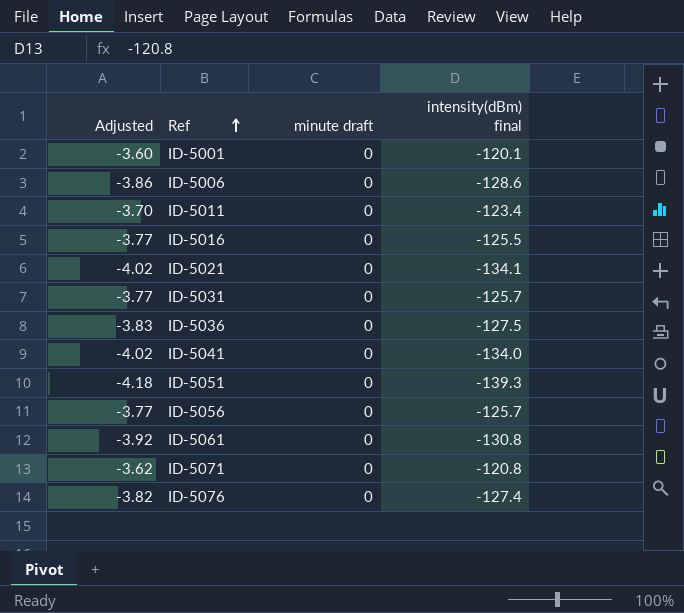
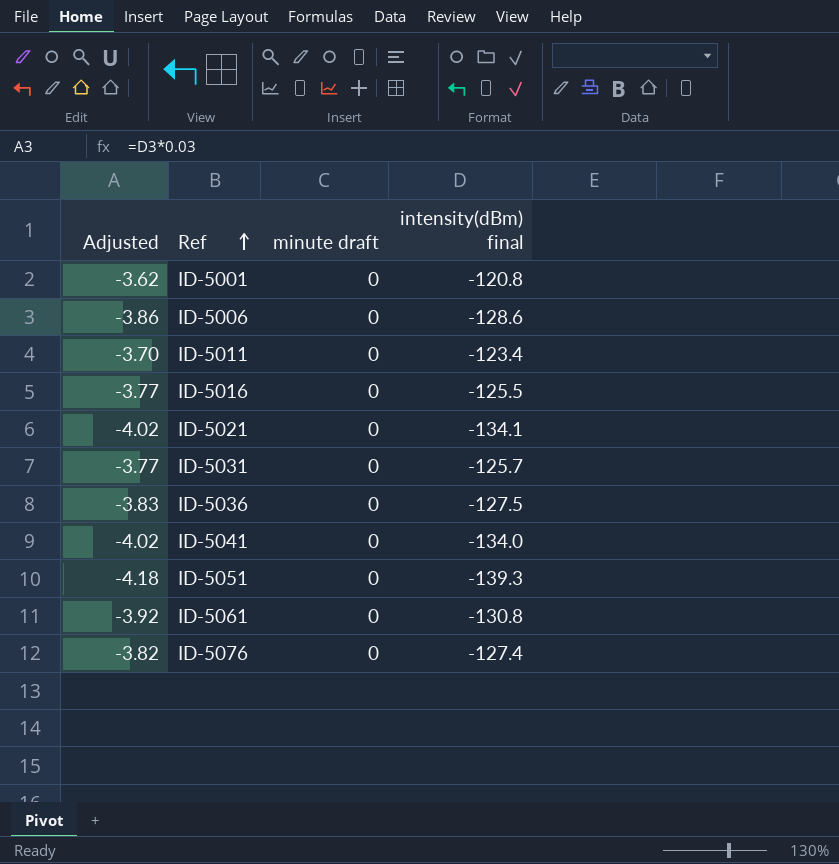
row ID-5056: -3.77 | 0 | -125.7 -> none
row ID-5071: -3.62 | 0 | -120.8 -> none
ID-5001 | Adjusted: -3.60 -> -3.62
ID-5001 | intensity(dBm) final: -120.1 -> -120.8

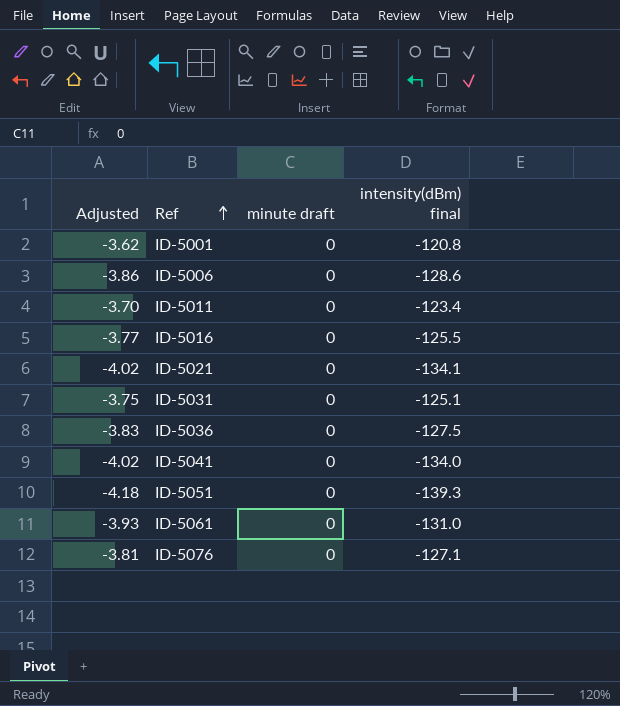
ID-5031 | Adjusted: -3.77 -> -3.75
ID-5031 | intensity(dBm) final: -125.7 -> -125.1
ID-5061 | Adjusted: -3.92 -> -3.93
ID-5061 | intensity(dBm) final: -130.8 -> -131.0
ID-5076 | Adjusted: -3.82 -> -3.81
ID-5076 | intensity(dBm) final: -127.4 -> -127.1

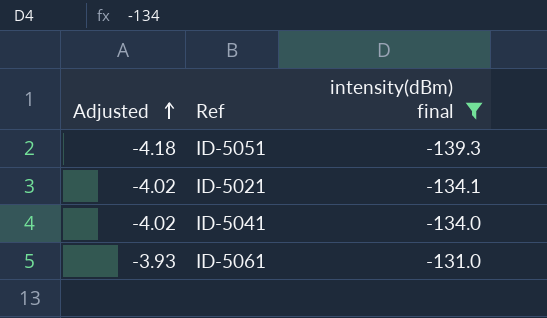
filter: none -> intensity(dBm) final <= -131.0
row order: Ref ascending -> Adjusted ascending
column minute draft | position: 3 -> none

